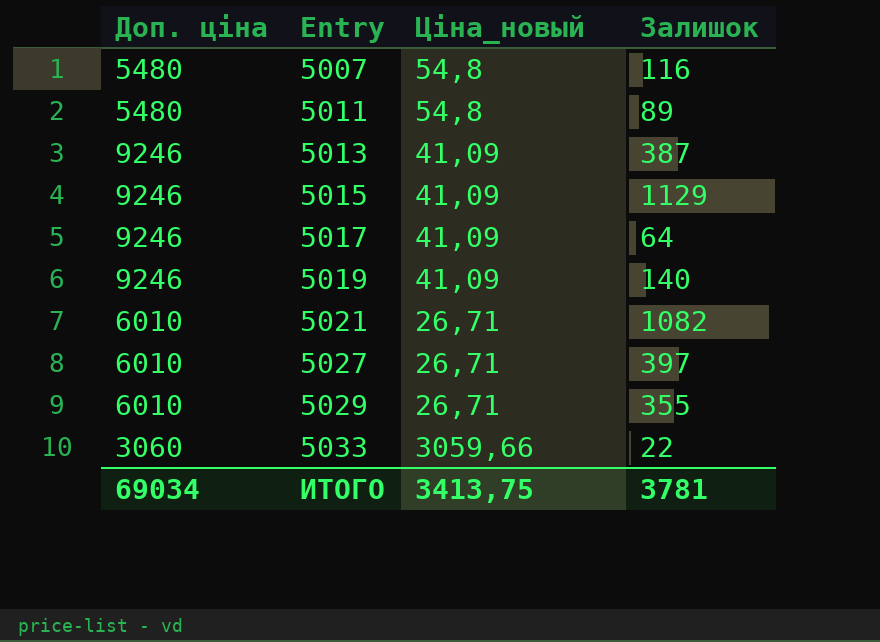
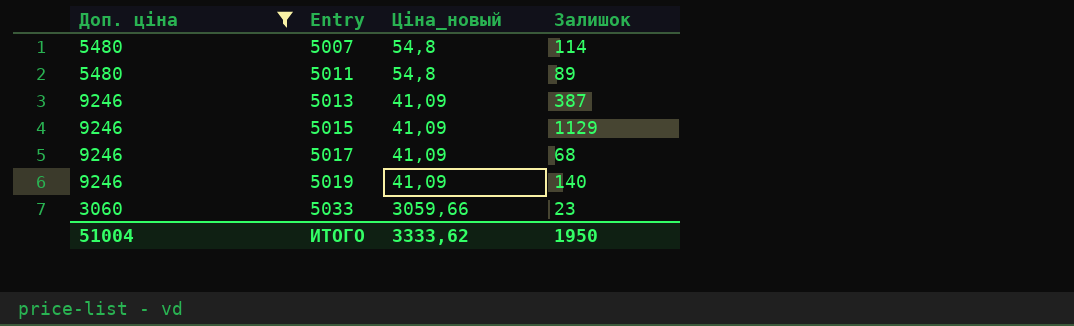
filter: none -> Доп. ціна != 6010
5007 | Залишок: 116 -> 114
5017 | Залишок: 64 -> 68
5033 | Залишок: 22 -> 23
ИТОГО | Доп. ціна: 69034 -> 51004
ИТОГО | Ціна_новый: 3413,75 -> 3333,62
ИТОГО | Залишок: 3781 -> 1950

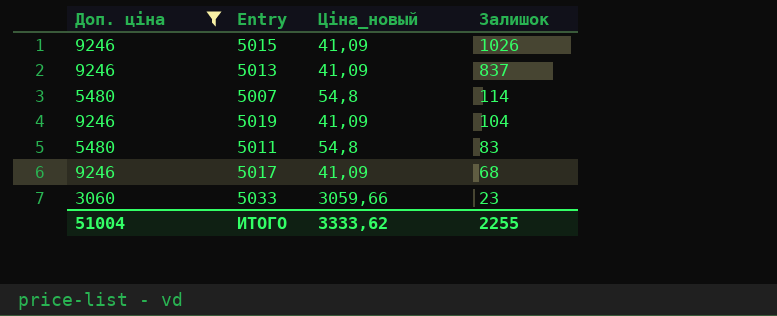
row order: Entry ascending -> Залишок descending
5015 | Залишок: 1129 -> 1026
5013 | Залишок: 387 -> 837
5019 | Залишок: 140 -> 104
5011 | Залишок: 89 -> 83
ИТОГО | Залишок: 1950 -> 2255

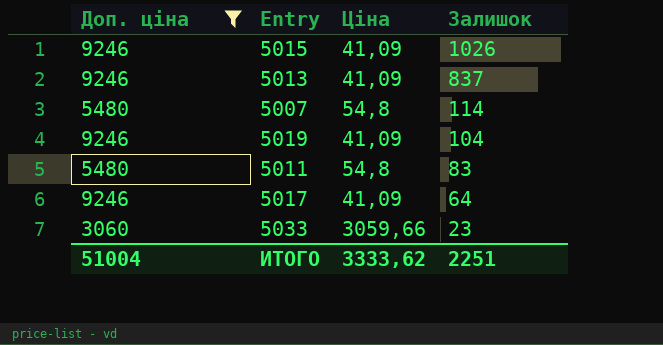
column name: Ціна_новый -> Ціна
5017 | Залишок: 68 -> 64
ИТОГО | Залишок: 2255 -> 2251

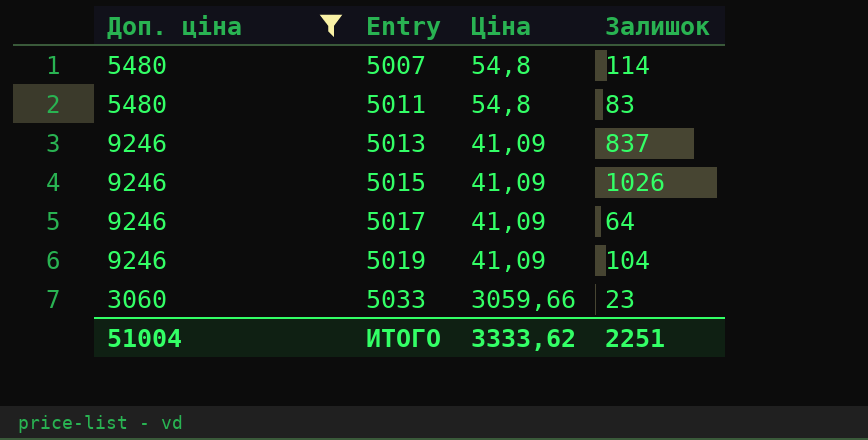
row order: Залишок descending -> Entry ascending

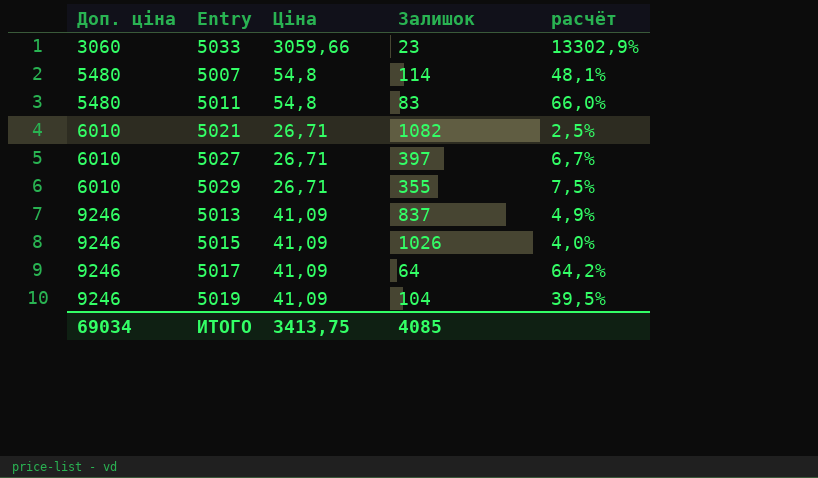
filter: Доп. ціна != 6010 -> none
row order: Entry ascending -> Доп. ціна ascending
column расчёт | formula: none -> [Ціна] / [Залишок]
ИТОГО | Доп. ціна: 51004 -> 69034
ИТОГО | Ціна: 3333,62 -> 3413,75
ИТОГО | Залишок: 2251 -> 4085

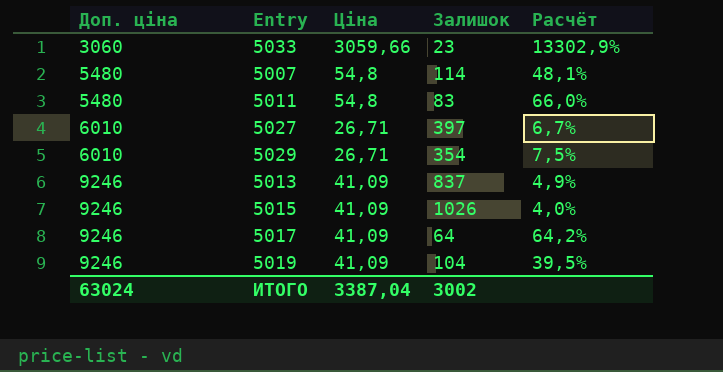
column name: расчёт -> Расчёт
row 5021: 6010 | 26,71 | 1082 | 2,5% -> none
5029 | Залишок: 355 -> 354
ИТОГО | Доп. ціна: 69034 -> 63024
ИТОГО | Ціна: 3413,75 -> 3387,04
ИТОГО | Залишок: 4085 -> 3002

